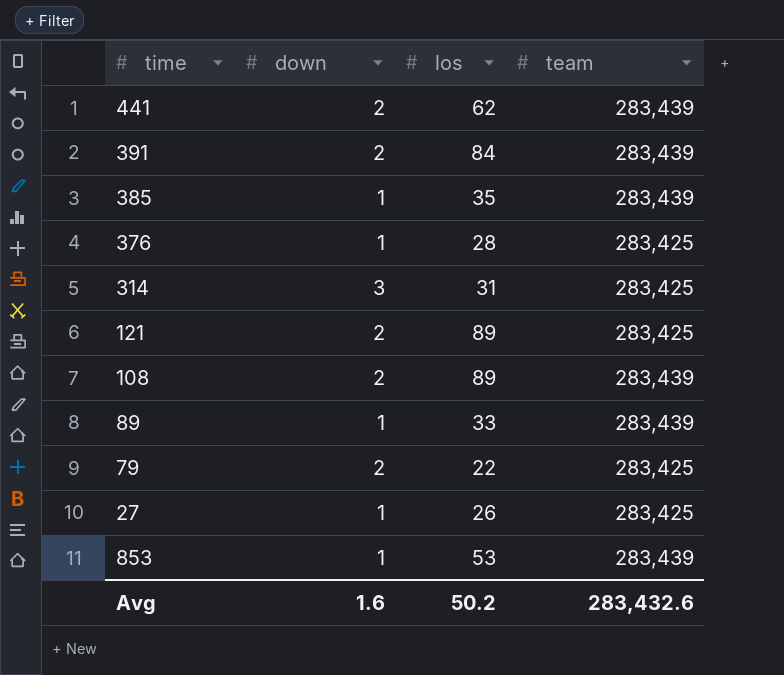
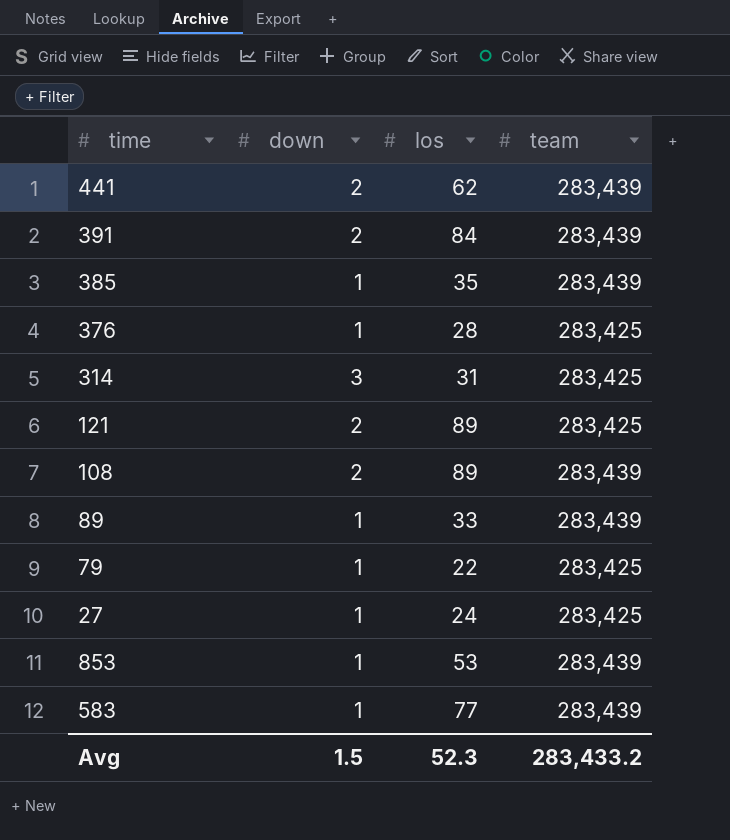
79 | down: 2 -> 1
27 | los: 26 -> 24
row 583: none -> 1 | 77 | 283,439
Avg | down: 1.6 -> 1.5
Avg | los: 50.2 -> 52.3
Avg | team: 283,432.6 -> 283,433.2

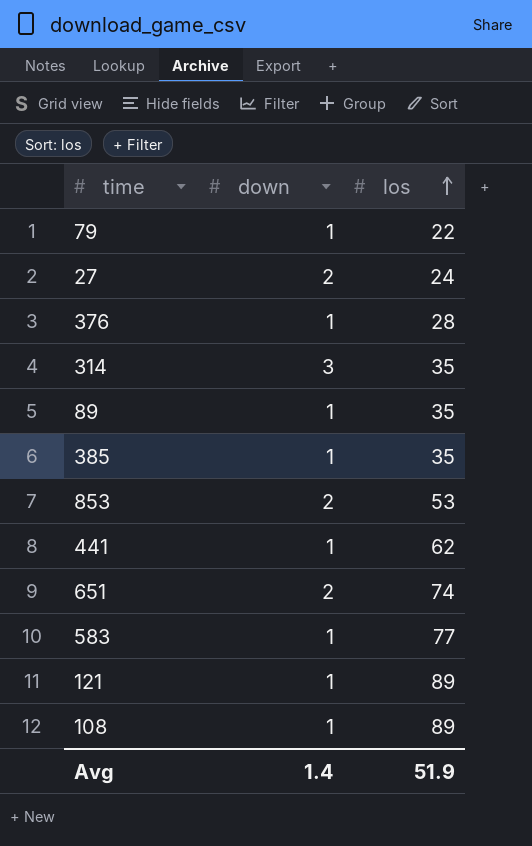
row order: none -> los ascending
column team | position: 4 -> none
row 391: 2 | 84 | 283,439 -> none
27 | down: 1 -> 2
314 | los: 31 -> 35
89 | los: 33 -> 35
853 | down: 1 -> 2
441 | down: 2 -> 1
row 651: none -> 2 | 74
121 | down: 2 -> 1
108 | down: 2 -> 1
Avg | down: 1.5 -> 1.4
Avg | los: 52.3 -> 51.9

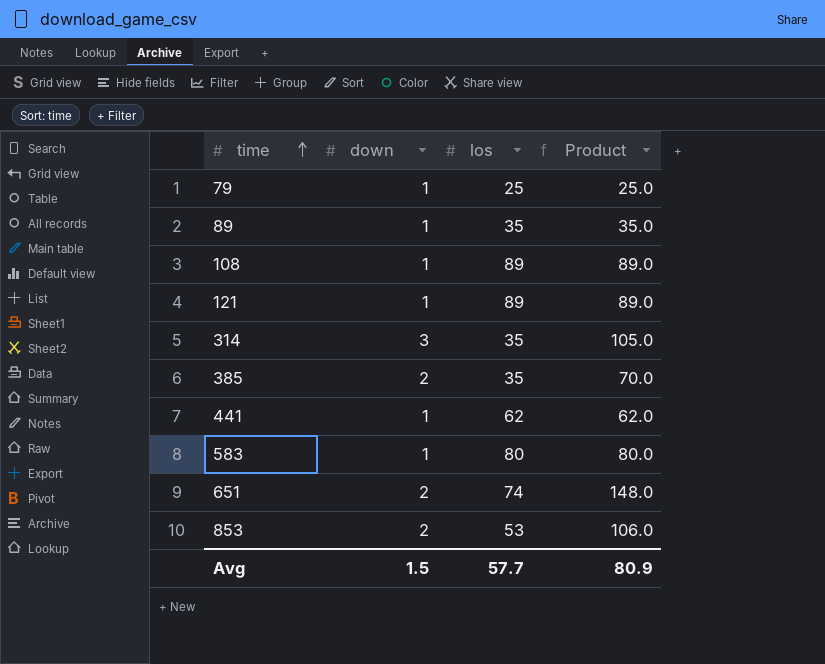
row order: los ascending -> time ascending
column Product | formula: none -> [down] * [los]
row 27: 2 | 24 -> none
row 376: 1 | 28 -> none
79 | los: 22 -> 25
385 | down: 1 -> 2
583 | los: 77 -> 80
Avg | down: 1.4 -> 1.5
Avg | los: 51.9 -> 57.7

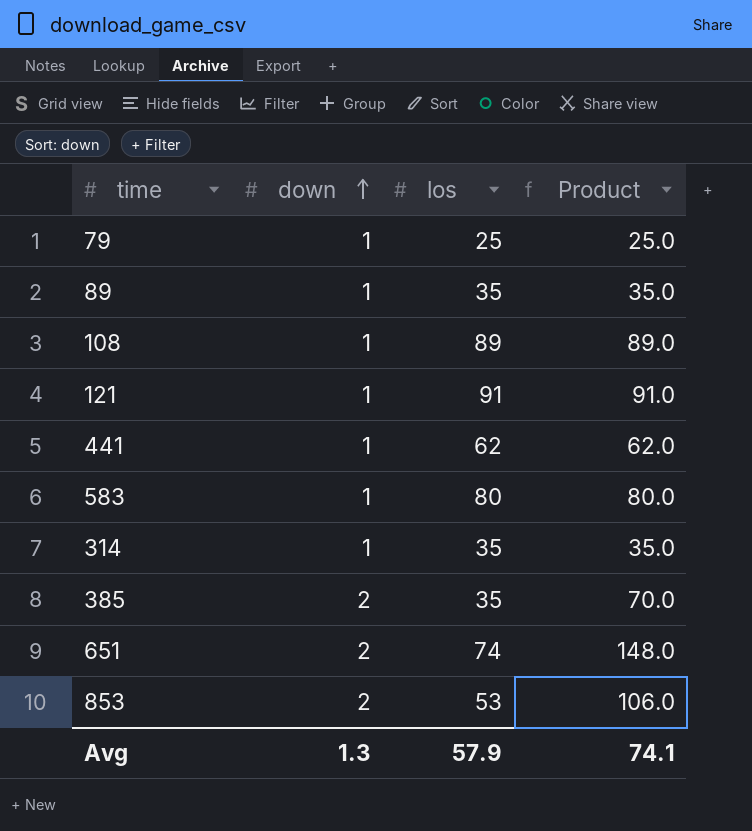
row order: time ascending -> down ascending
121 | los: 89 -> 91
121 | Product: 89.0 -> 91.0
314 | down: 3 -> 1
314 | Product: 105.0 -> 35.0
Avg | down: 1.5 -> 1.3
Avg | los: 57.7 -> 57.9
Avg | Product: 80.9 -> 74.1

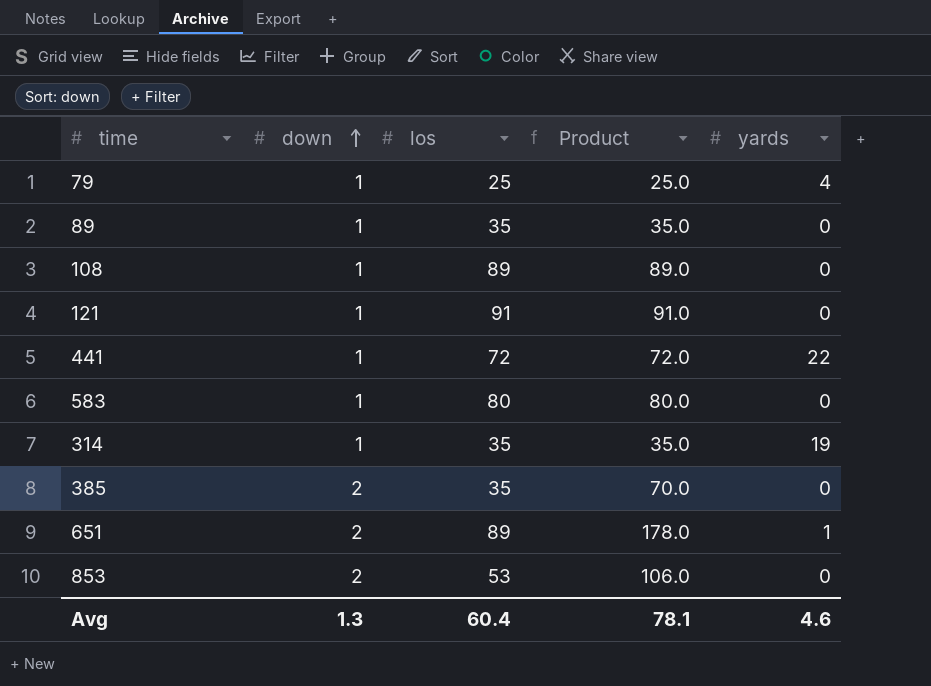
column yards | position: none -> 5
441 | los: 62 -> 72
441 | Product: 62.0 -> 72.0
651 | los: 74 -> 89
651 | Product: 148.0 -> 178.0
Avg | los: 57.9 -> 60.4
Avg | Product: 74.1 -> 78.1

